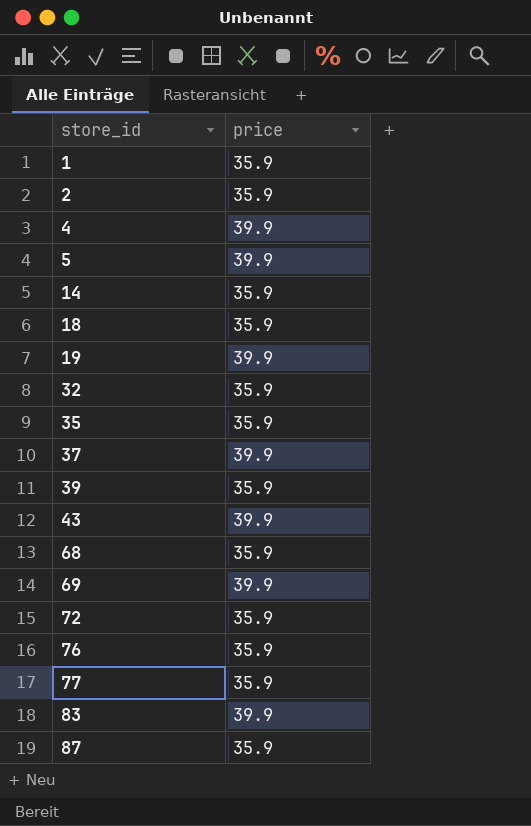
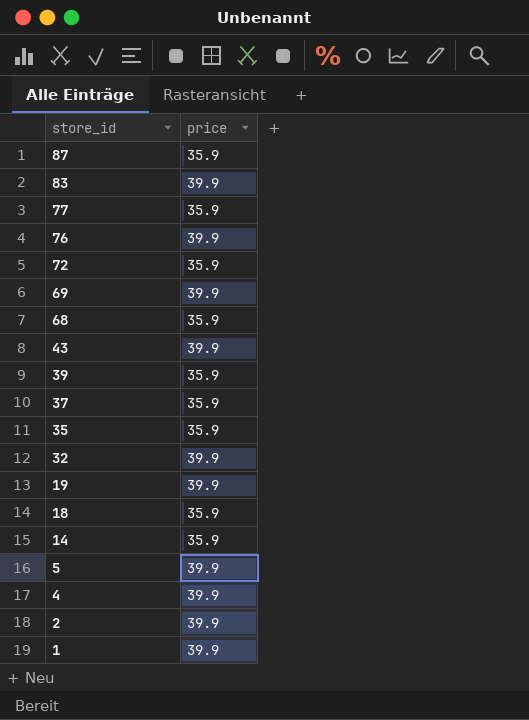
row order: store_id ascending -> store_id descending
76 | price: 35.9 -> 39.9
37 | price: 39.9 -> 35.9
32 | price: 35.9 -> 39.9
2 | price: 35.9 -> 39.9
1 | price: 35.9 -> 39.9

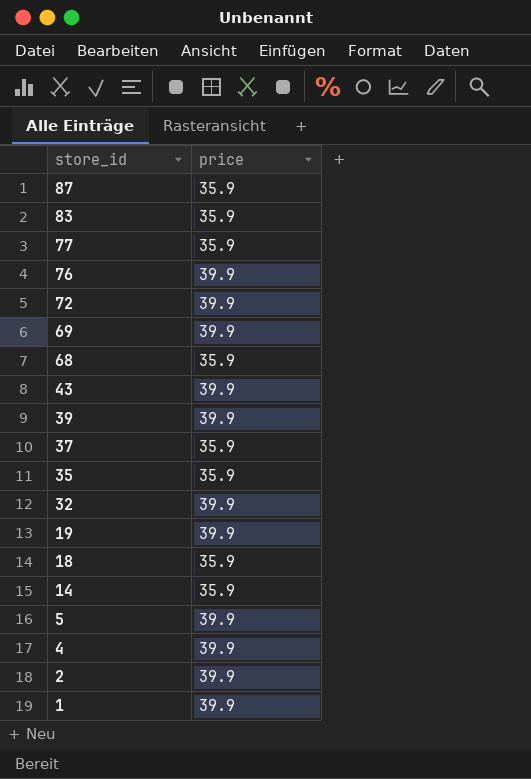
83 | price: 39.9 -> 35.9
72 | price: 35.9 -> 39.9
39 | price: 35.9 -> 39.9

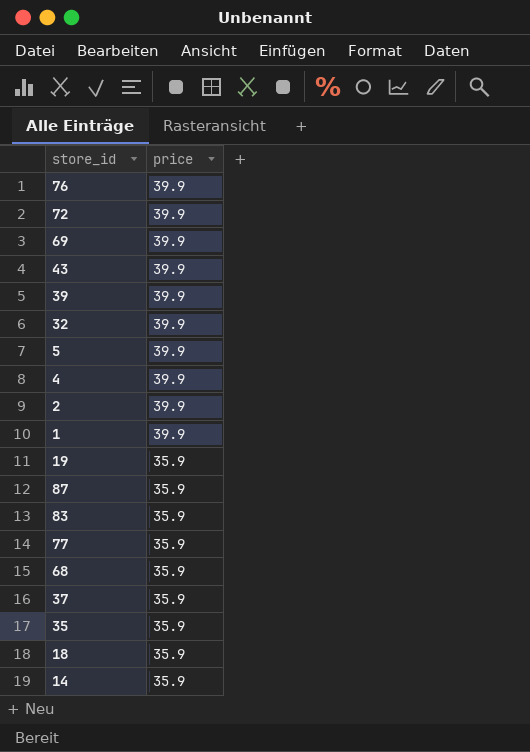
row order: store_id descending -> price descending
19 | price: 39.9 -> 35.9

